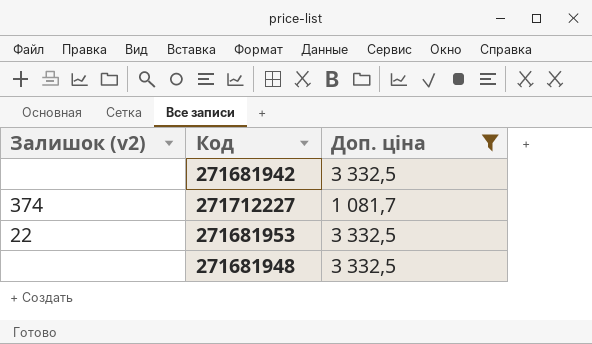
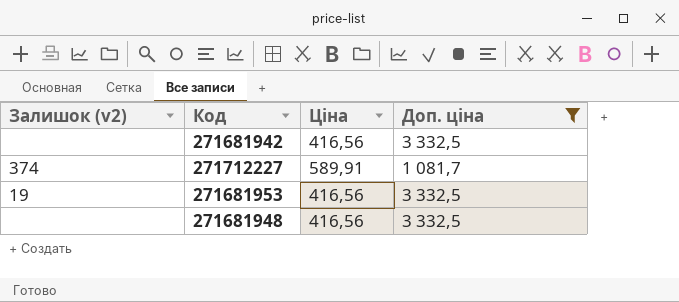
column Ціна | position: none -> 3
271681953 | Залишок (v2): 22 -> 19

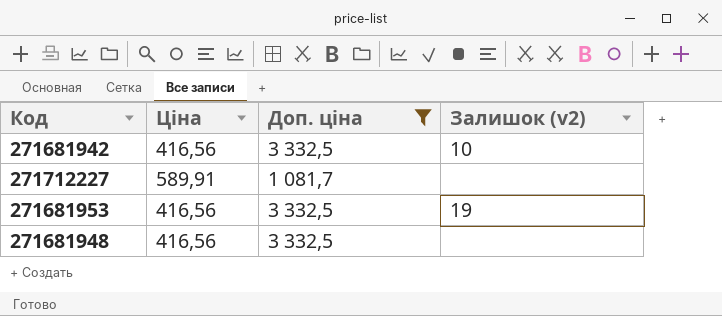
column Залишок (v2) | position: 1 -> 4
271681942 | Залишок (v2): none -> 10
271712227 | Залишок (v2): 374 -> none

